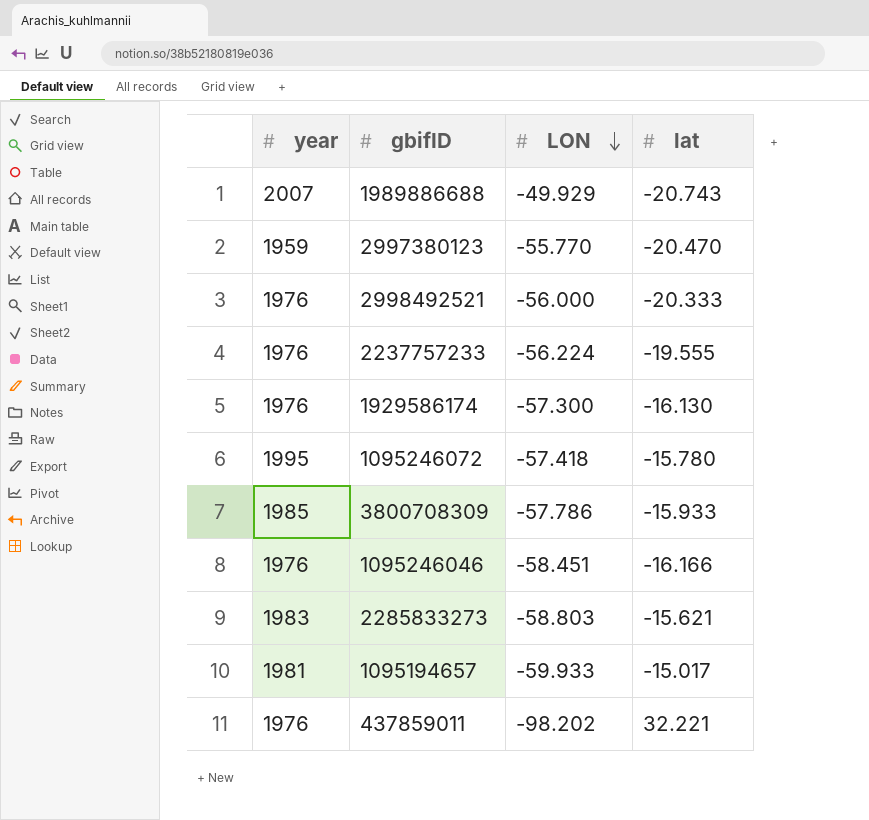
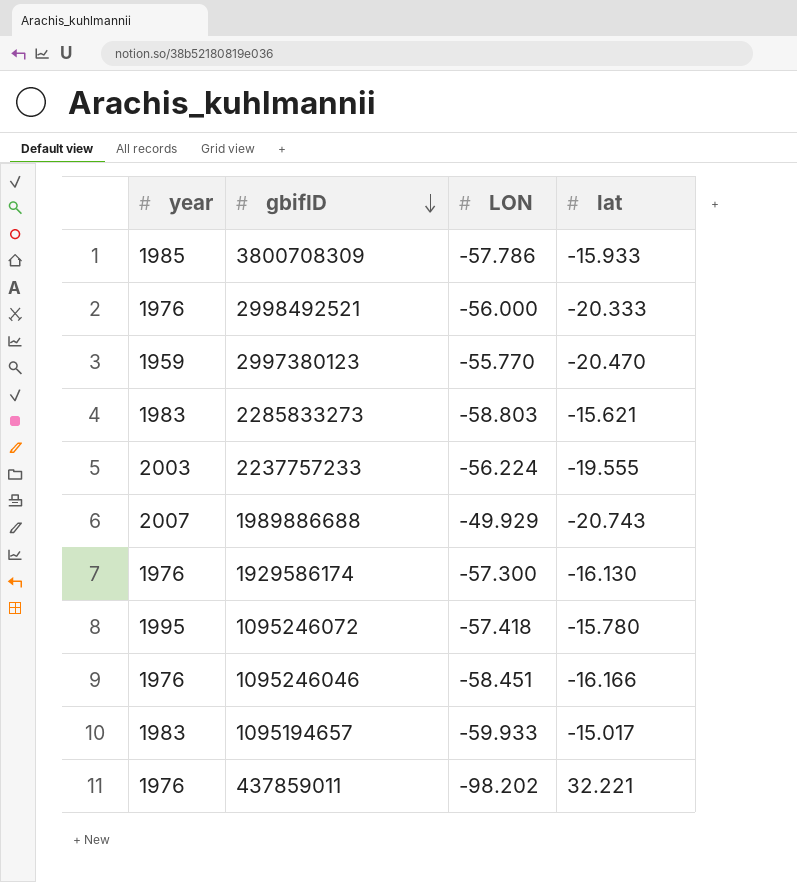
row order: LON descending -> gbifID descending
2237757233 | year: 1976 -> 2003
1095194657 | year: 1981 -> 1983

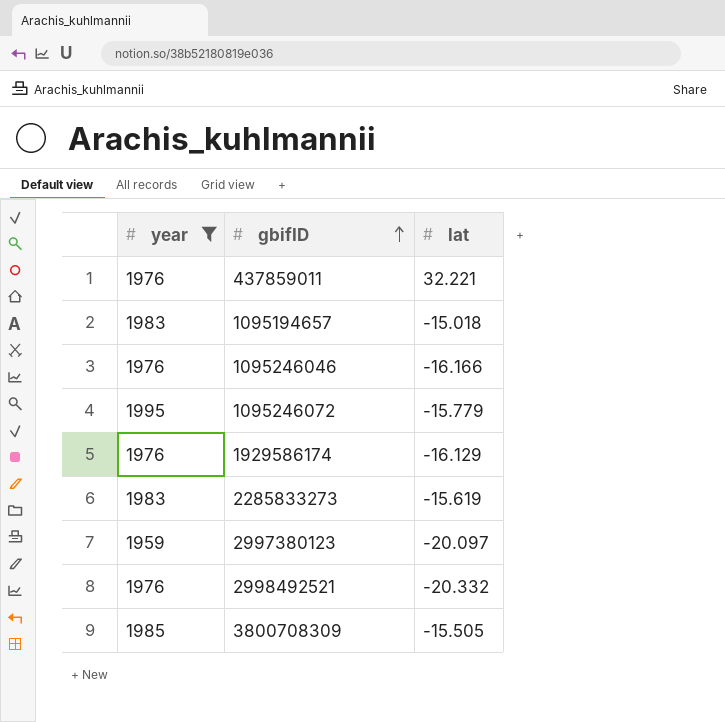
filter: none -> year <= 1995
row order: gbifID descending -> gbifID ascending
column LON | position: 3 -> none
1095194657 | lat: -15.017 -> -15.018
1095246072 | lat: -15.780 -> -15.779
1929586174 | lat: -16.130 -> -16.129
2285833273 | lat: -15.621 -> -15.619
2997380123 | lat: -20.470 -> -20.097
2998492521 | lat: -20.333 -> -20.332
3800708309 | lat: -15.933 -> -15.505

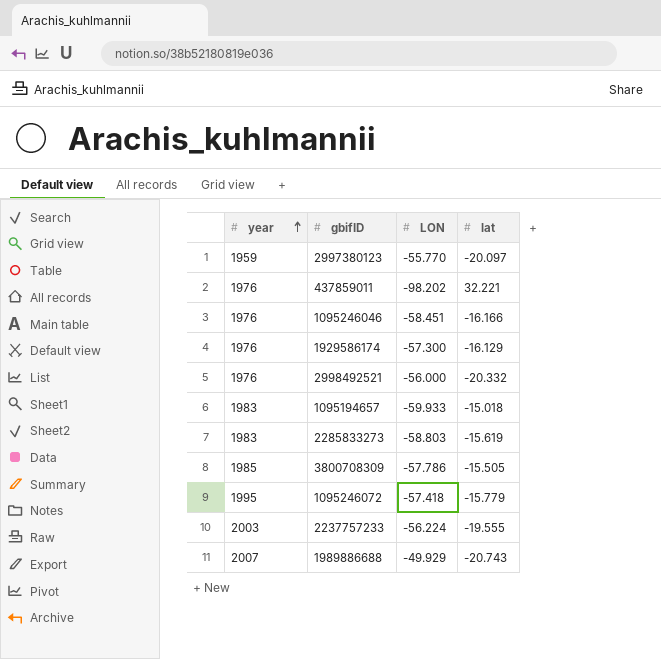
filter: year <= 1995 -> none
row order: gbifID ascending -> year ascending
column LON | position: none -> 3

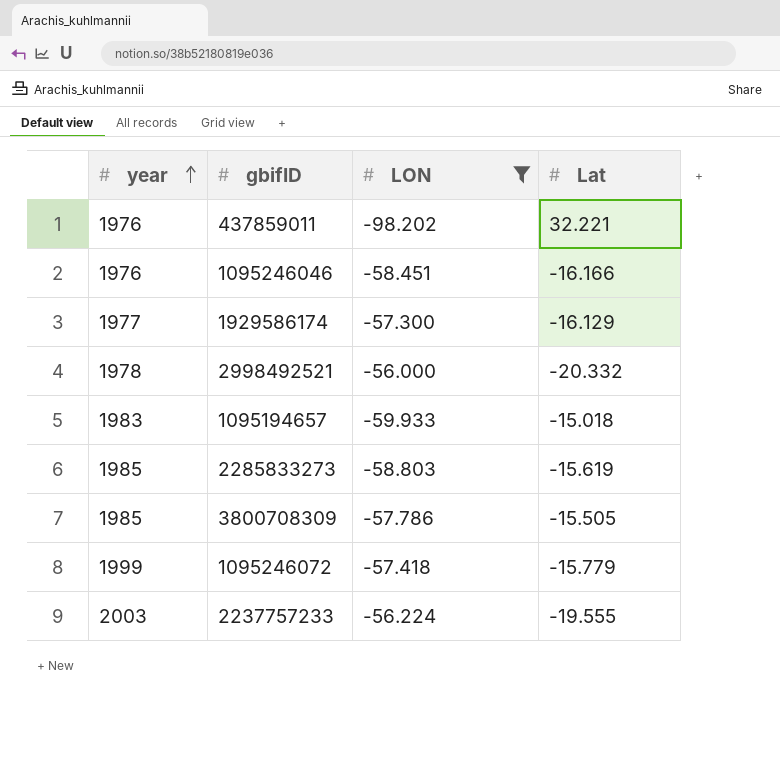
filter: none -> LON <= -56.000
column name: lat -> Lat
1929586174 | year: 1976 -> 1977
2998492521 | year: 1976 -> 1978
2285833273 | year: 1983 -> 1985
1095246072 | year: 1995 -> 1999

